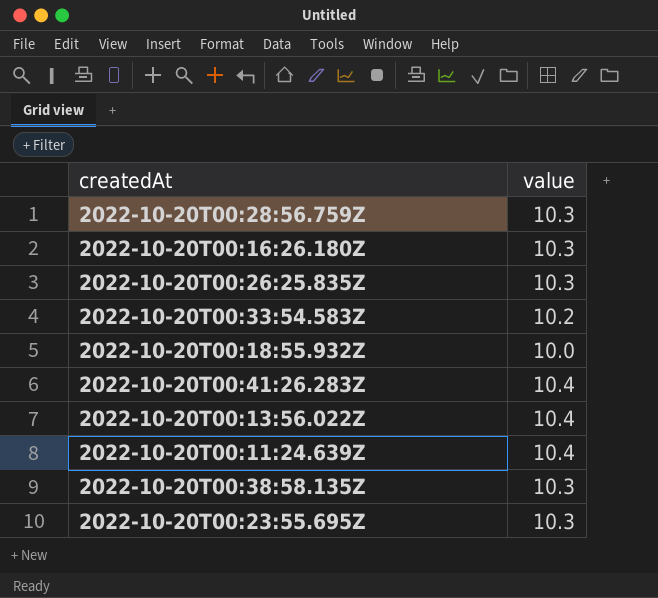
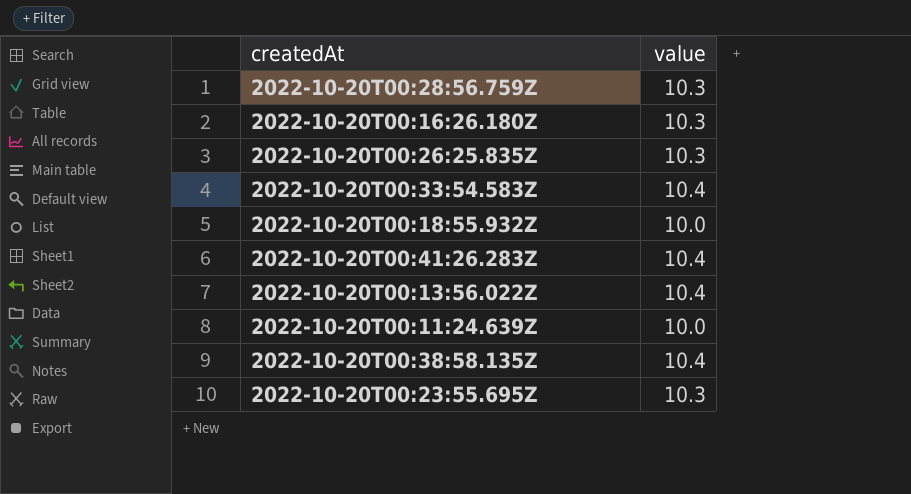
2022-10-20T00:33:54.583Z | value: 10.2 -> 10.4
2022-10-20T00:11:24.639Z | value: 10.4 -> 10.0
2022-10-20T00:38:58.135Z | value: 10.3 -> 10.4

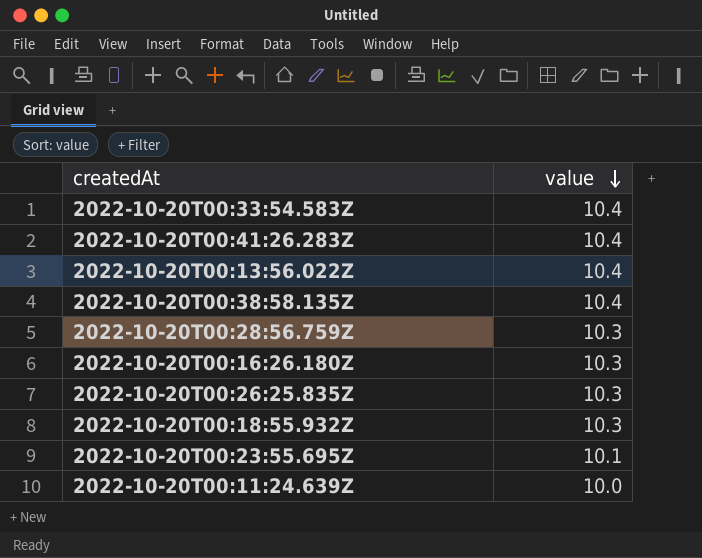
row order: none -> value descending
2022-10-20T00:18:55.932Z | value: 10.0 -> 10.3
2022-10-20T00:23:55.695Z | value: 10.3 -> 10.1

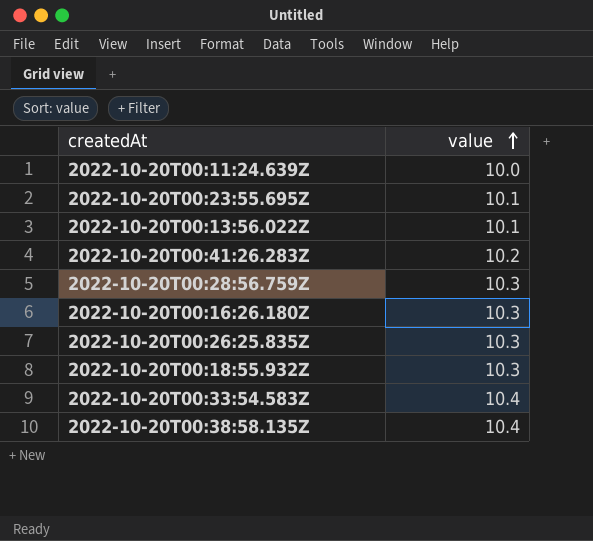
row order: value descending -> value ascending
2022-10-20T00:13:56.022Z | value: 10.4 -> 10.1
2022-10-20T00:41:26.283Z | value: 10.4 -> 10.2

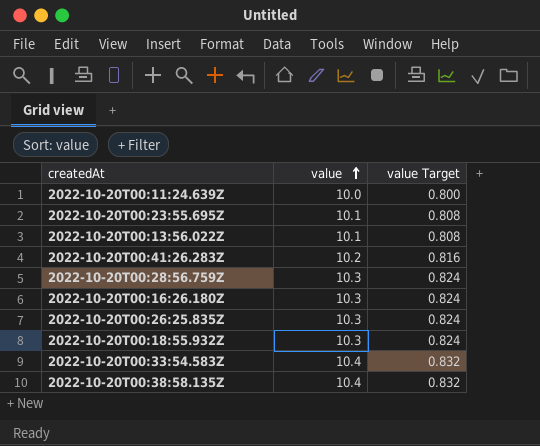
column value Target | formula: none -> [value] * 0.08

